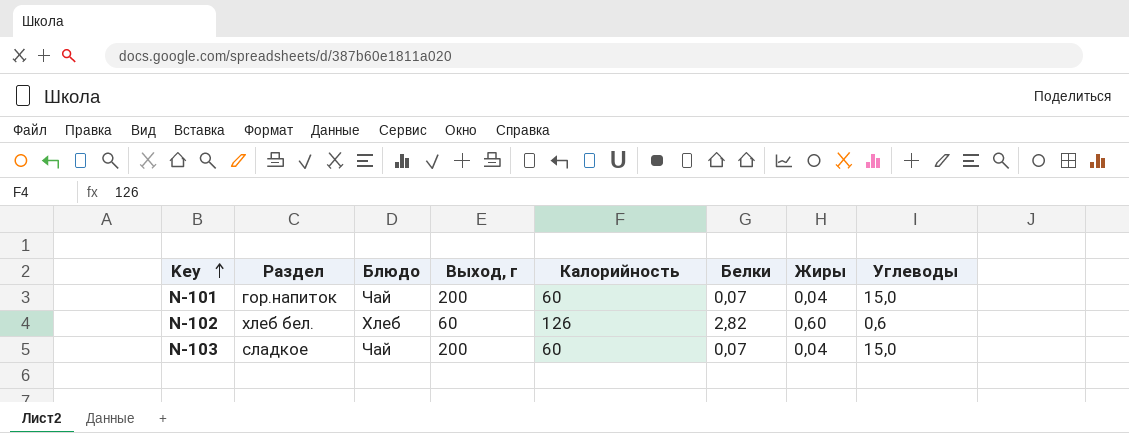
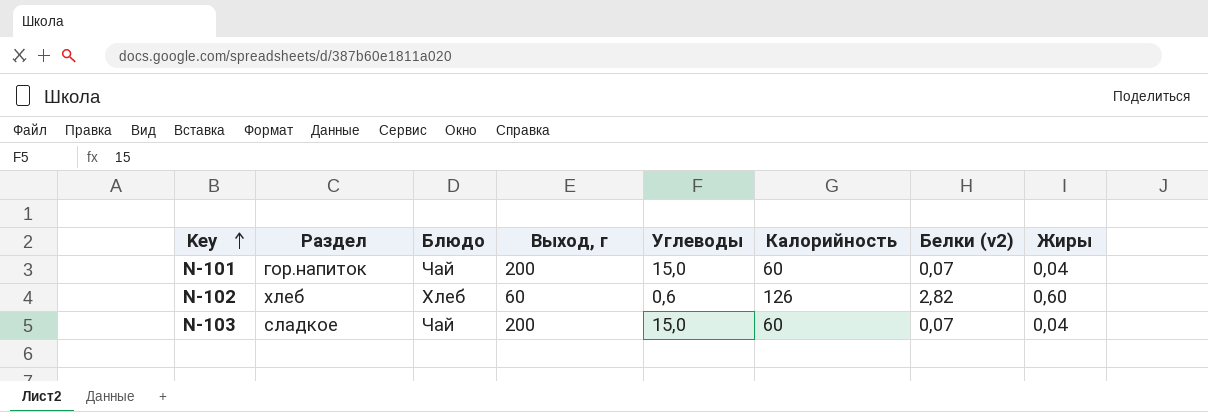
column Углеводы | position: 8 -> 5
column name: Белки -> Белки (v2)
N-102 | Раздел: хлеб бел. -> хлеб

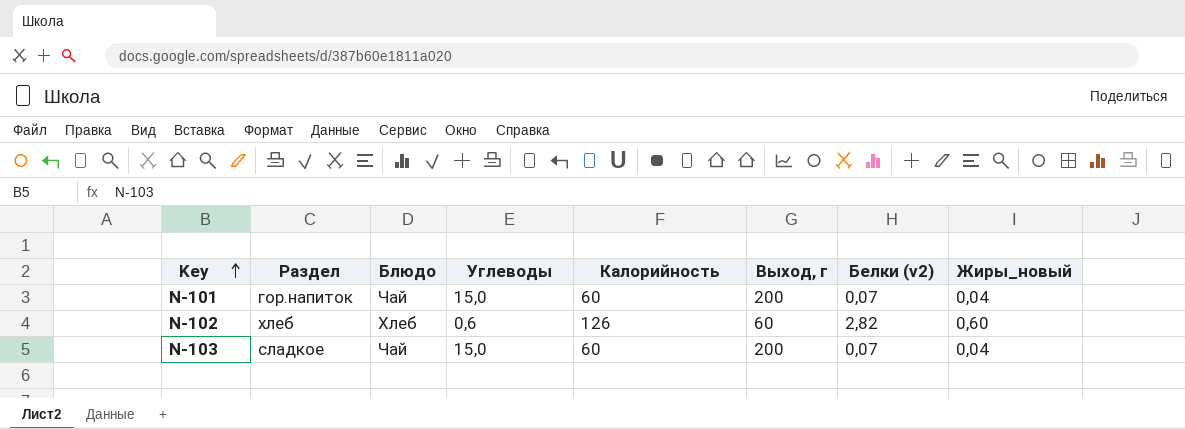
column Выход, г | position: 4 -> 6
column name: Жиры -> Жиры_новый

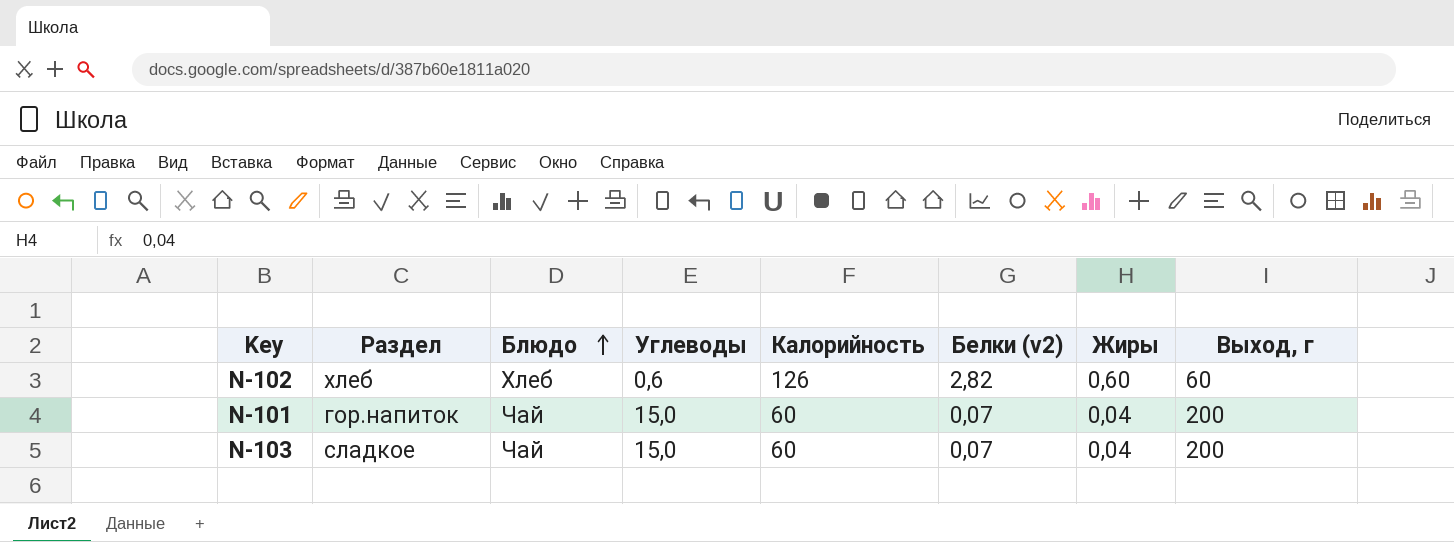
row order: Key ascending -> Блюдо ascending
column name: Жиры_новый -> Жиры
column Выход, г | position: 6 -> 8

